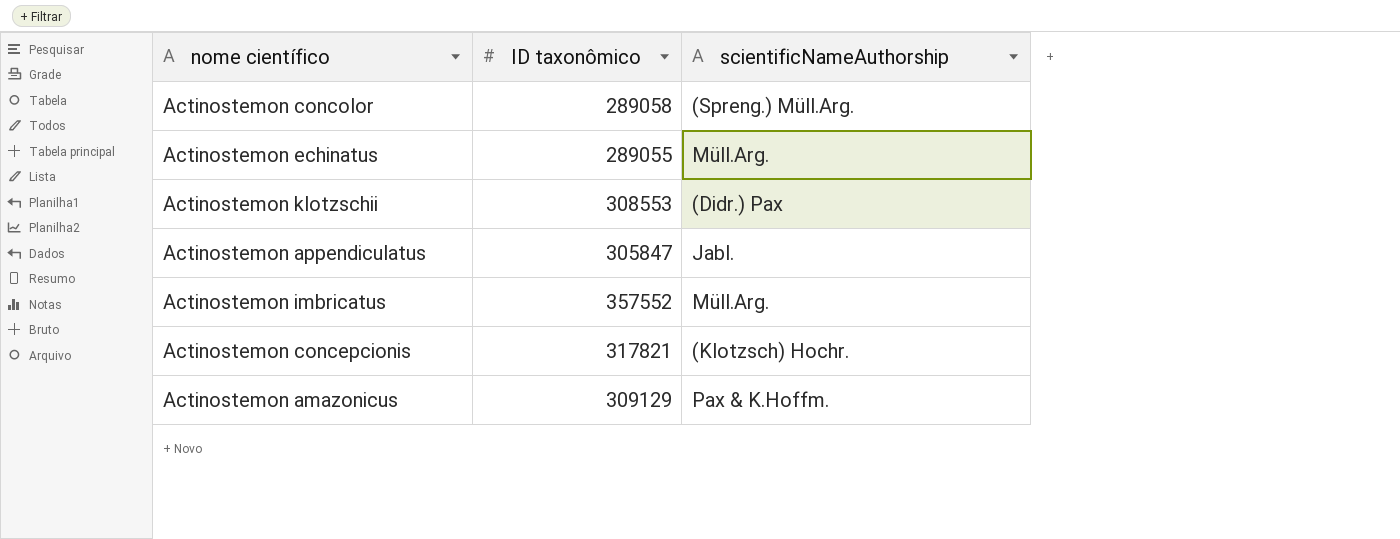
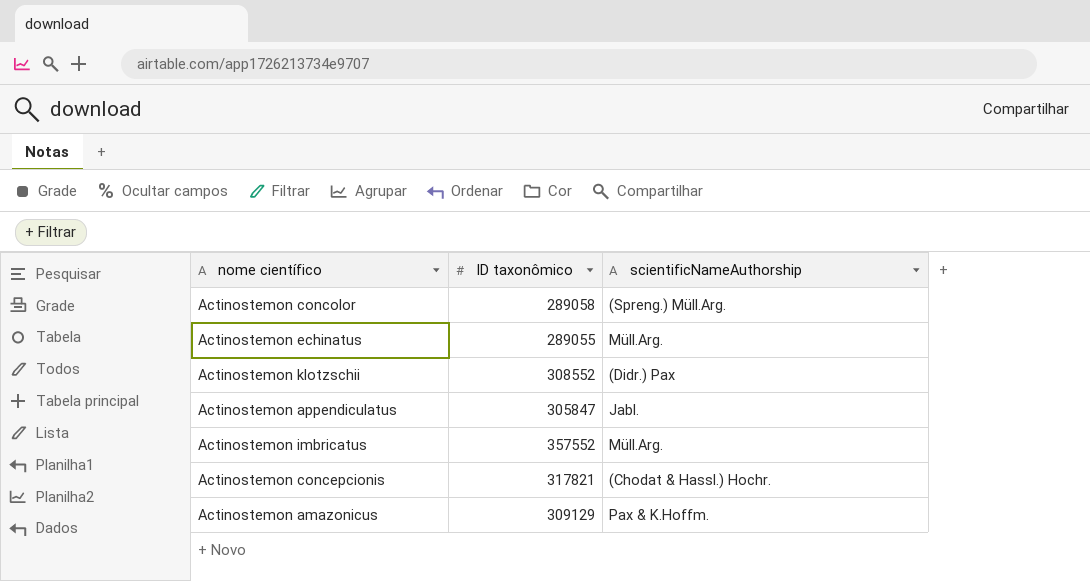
Actinostemon klotzschii | ID taxonômico: 308553 -> 308552
Actinostemon concepcionis | scientificNameAuthorship: (Klotzsch) Hochr. -> (Chodat & Hassl.) Hochr.

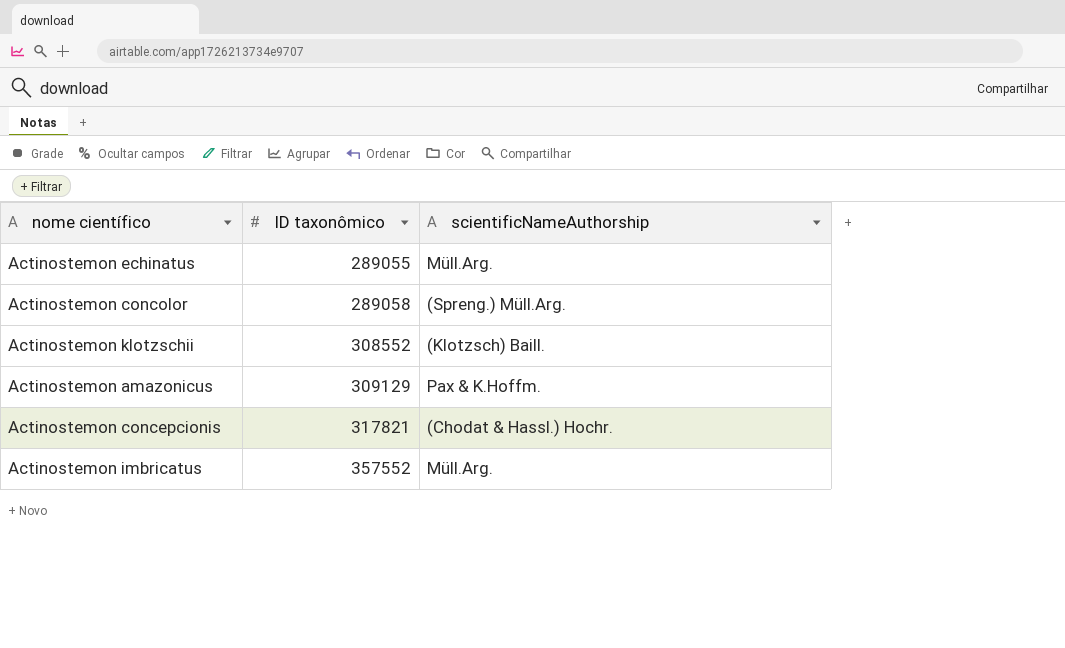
row order: none -> ID taxonômico ascending
row Actinostemon appendiculatus: 305847 | Jabl. -> none
Actinostemon klotzschii | scientificNameAuthorship: (Didr.) Pax -> (Klotzsch) Baill.

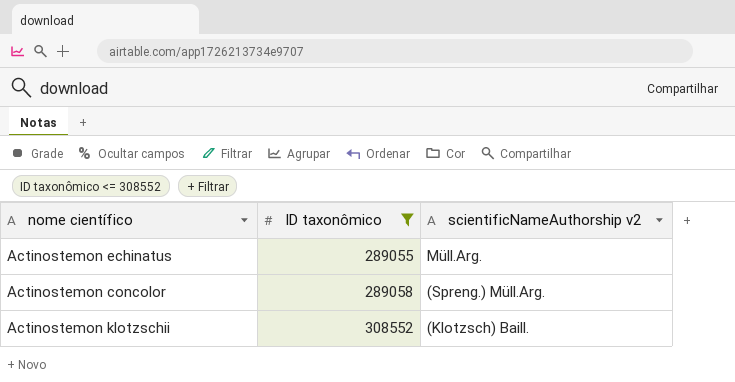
filter: none -> ID taxonômico <= 308552
column name: scientificNameAuthorship -> scientificNameAuthorship v2

